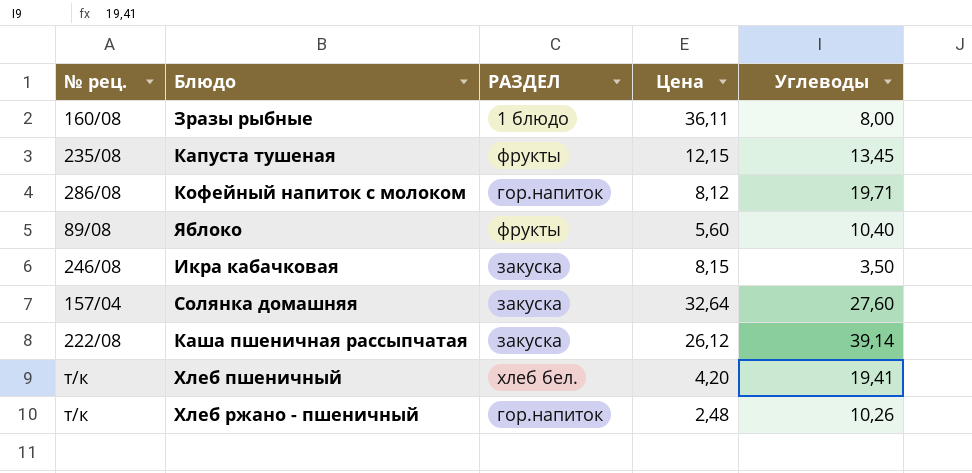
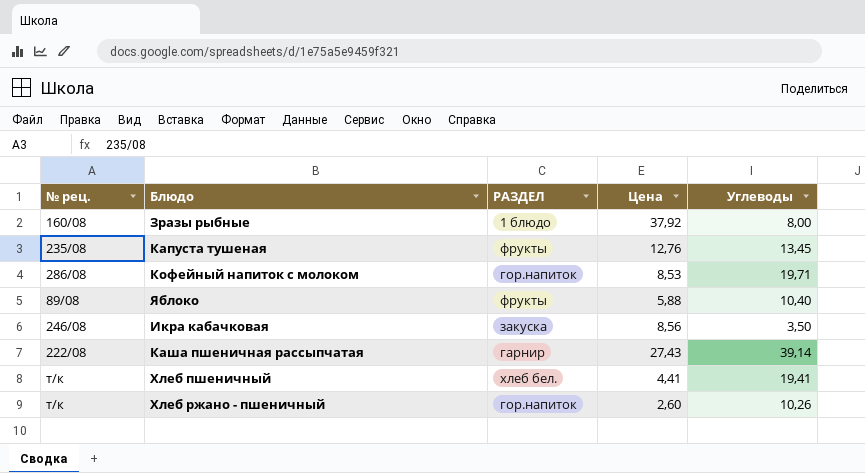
row Солянка домашняя: 157/04 | закуска | 32,64 | 27,60 -> none
Зразы рыбные | Цена: 36,11 -> 37,92
Капуста тушеная | Цена: 12,15 -> 12,76
Кофейный напиток с молоком | Цена: 8,12 -> 8,53
Яблоко | Цена: 5,60 -> 5,88
Икра кабачковая | Цена: 8,15 -> 8,56
Каша пшеничная рассыпчатая | РАЗДЕЛ: закуска -> гарнир
Каша пшеничная рассыпчатая | Цена: 26,12 -> 27,43
Хлеб пшеничный | Цена: 4,20 -> 4,41
Хлеб ржано - пшеничный | Цена: 2,48 -> 2,60

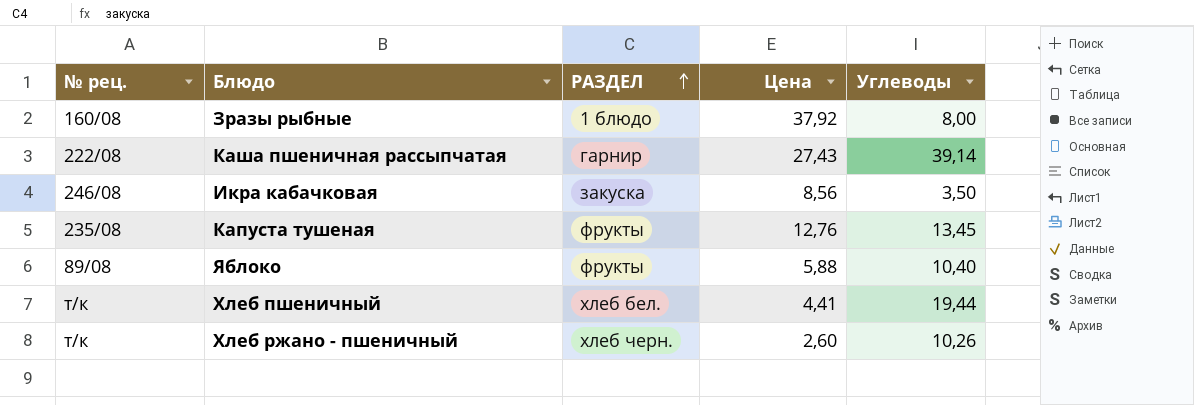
row order: none -> РАЗДЕЛ ascending
row Кофейный напиток с молоком: 286/08 | гор.напиток | 8,53 | 19,71 -> none
Хлеб пшеничный | Углеводы: 19,41 -> 19,44
Хлеб ржано - пшеничный | РАЗДЕЛ: гор.напиток -> хлеб черн.

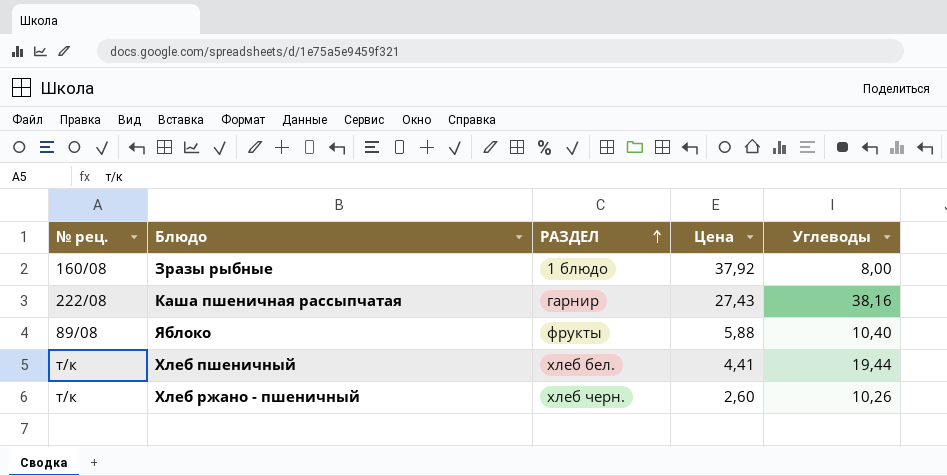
row Икра кабачковая: 246/08 | закуска | 8,56 | 3,50 -> none
row Капуста тушеная: 235/08 | фрукты | 12,76 | 13,45 -> none
Каша пшеничная рассыпчатая | Углеводы: 39,14 -> 38,16

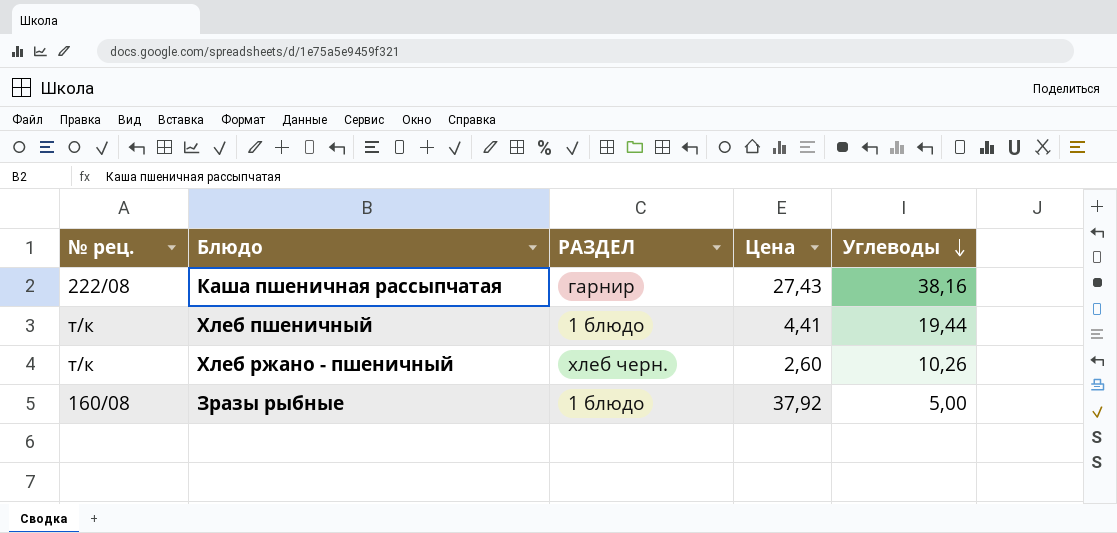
row order: РАЗДЕЛ ascending -> Углеводы descending
row Яблоко: 89/08 | фрукты | 5,88 | 10,40 -> none
Хлеб пшеничный | РАЗДЕЛ: хлеб бел. -> 1 блюдо
Зразы рыбные | Углеводы: 8,00 -> 5,00

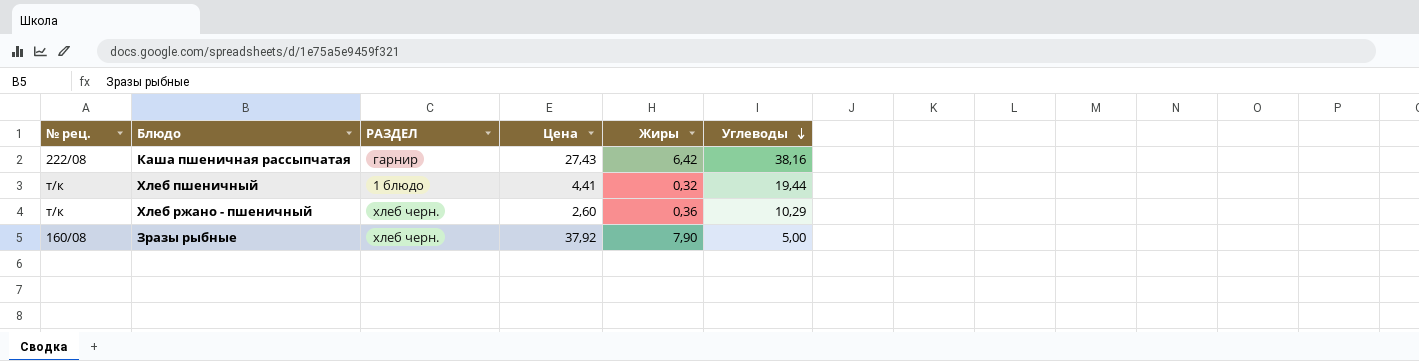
column Жиры | position: none -> 5
Хлеб ржано - пшеничный | Углеводы: 10,26 -> 10,29
Зразы рыбные | РАЗДЕЛ: 1 блюдо -> хлеб черн.

